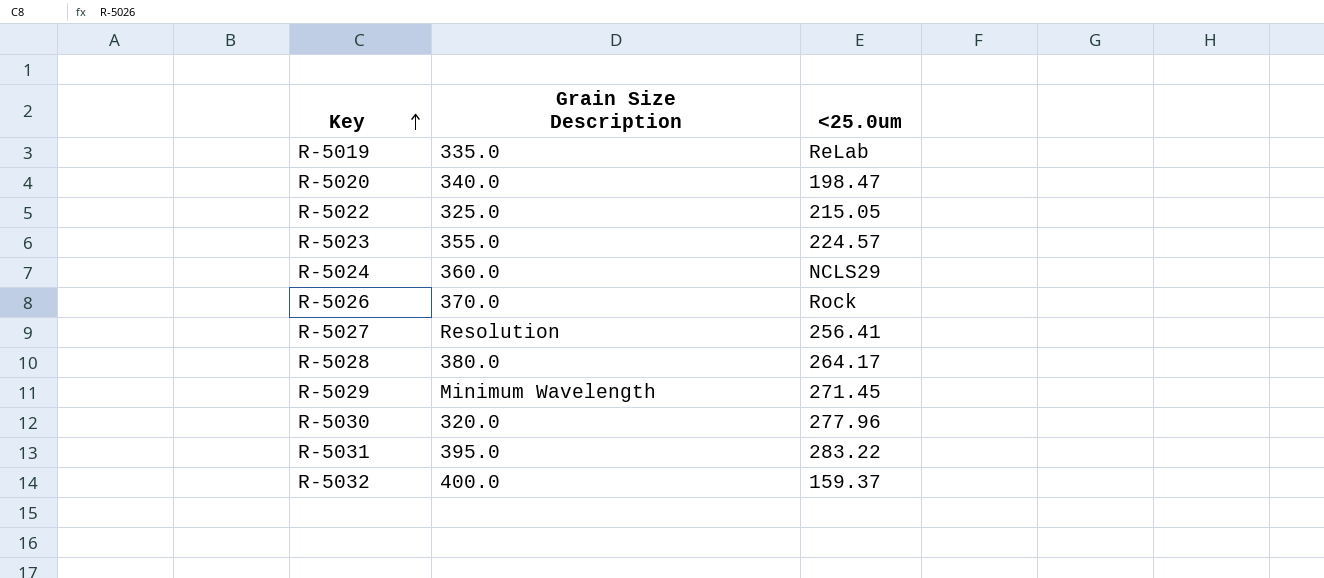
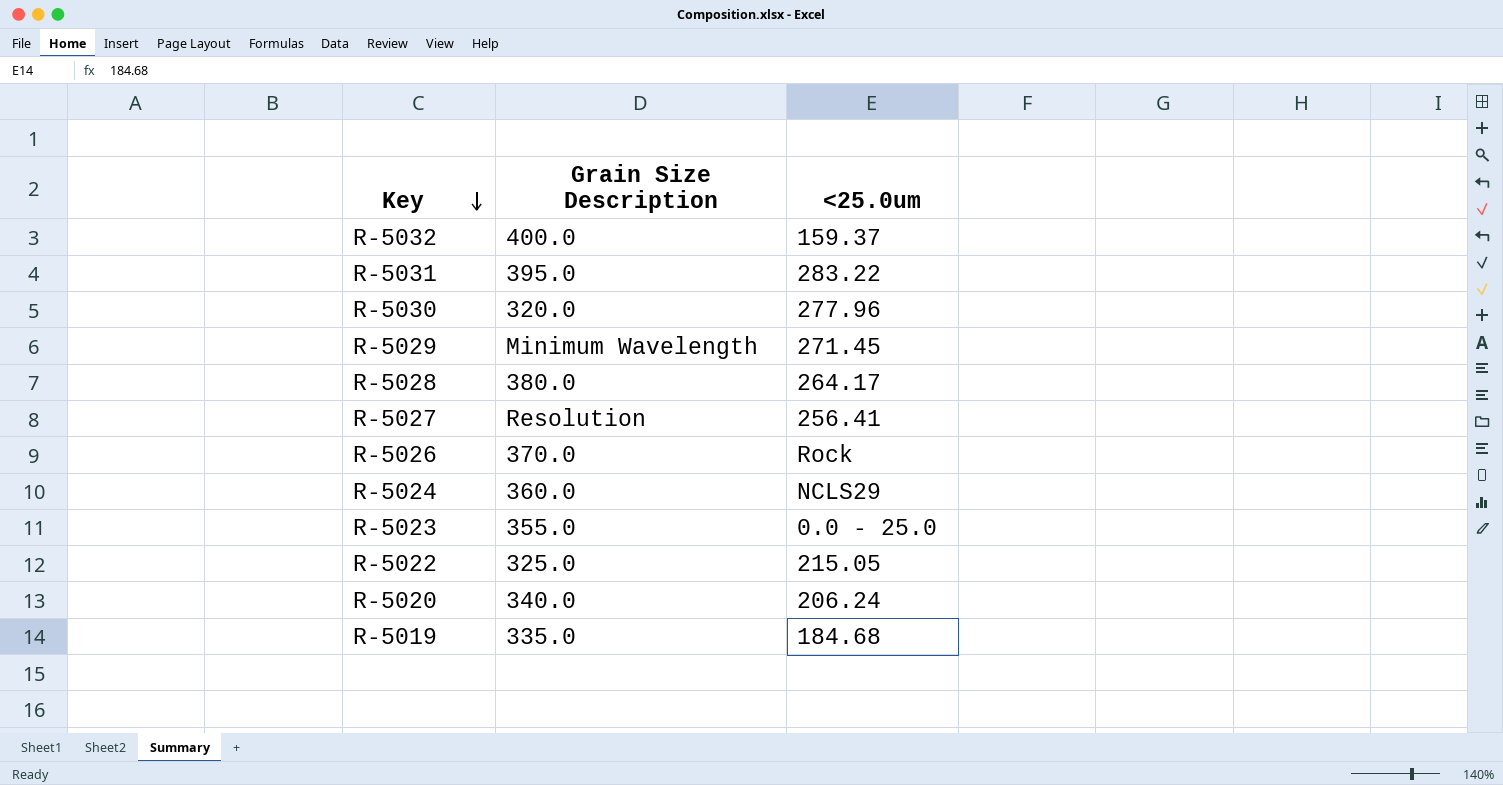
row order: Key ascending -> Key descending
R-5023 | <25.0um: 224.57 -> 0.0 - 25.0
R-5020 | <25.0um: 198.47 -> 206.24
R-5019 | <25.0um: ReLab -> 184.68

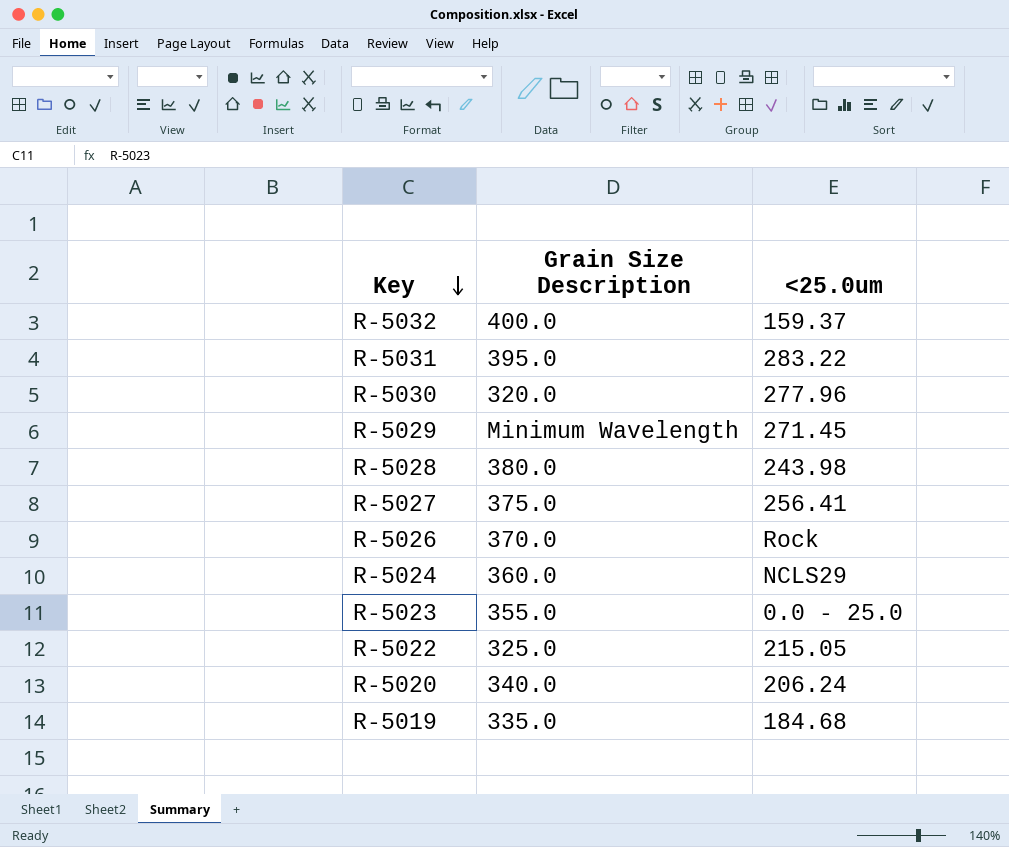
R-5028 | <25.0um: 264.17 -> 243.98
R-5027 | Grain Size Description: Resolution -> 375.0

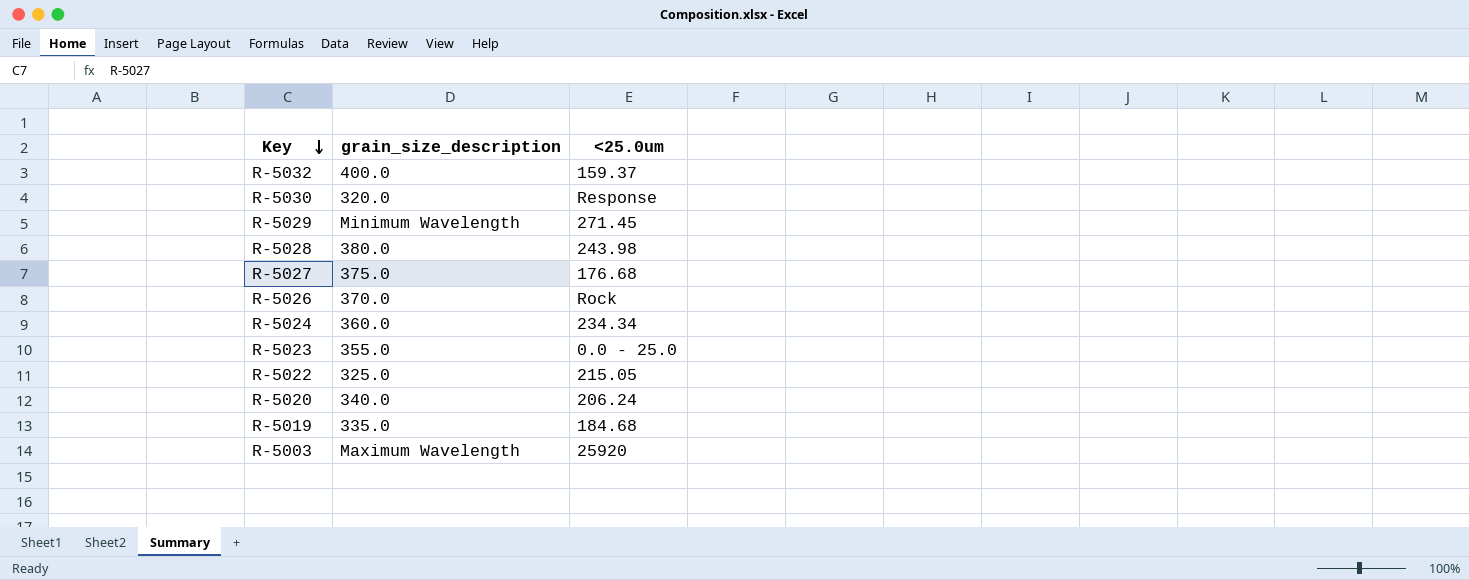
column name: Grain Size Description -> grain_size_description
row R-5031: 395.0 | 283.22 -> none
R-5030 | <25.0um: 277.96 -> Response
R-5027 | <25.0um: 256.41 -> 176.68
R-5024 | <25.0um: NCLS29 -> 234.34
row R-5003: none -> Maximum Wavelength | 25920

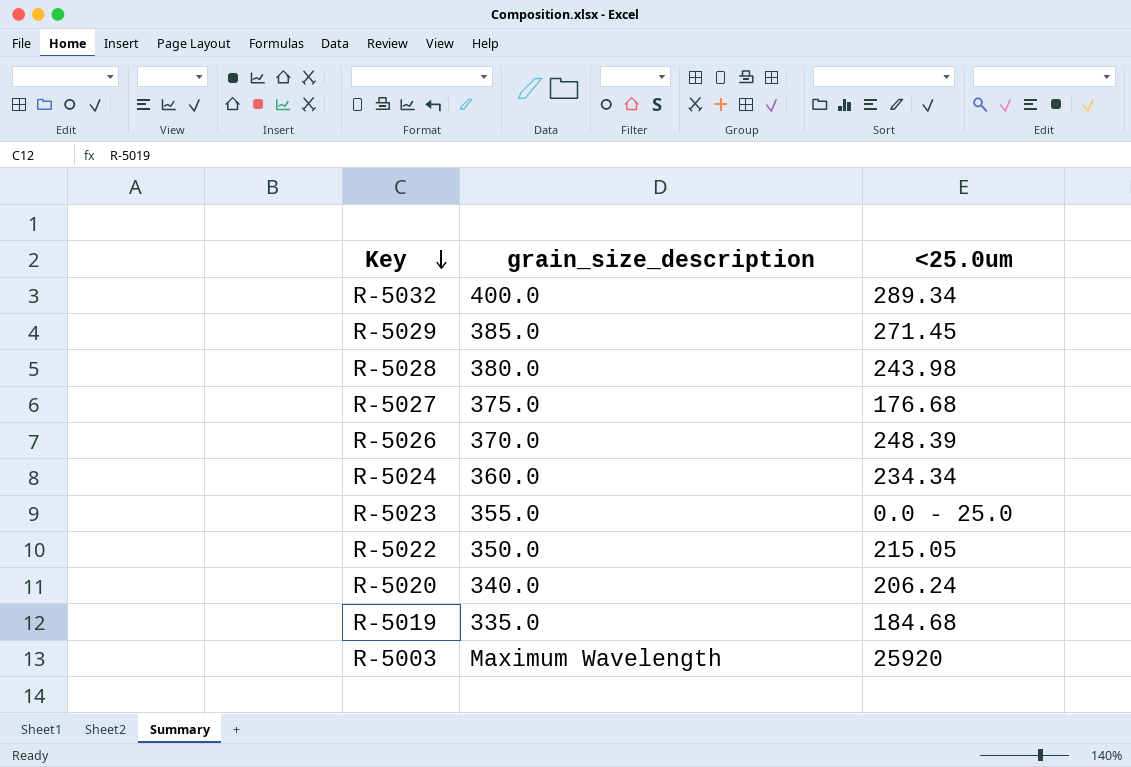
row R-5030: 320.0 | Response -> none
R-5032 | <25.0um: 159.37 -> 289.34
R-5029 | grain_size_description: Minimum Wavelength -> 385.0
R-5026 | <25.0um: Rock -> 248.39
R-5022 | grain_size_description: 325.0 -> 350.0

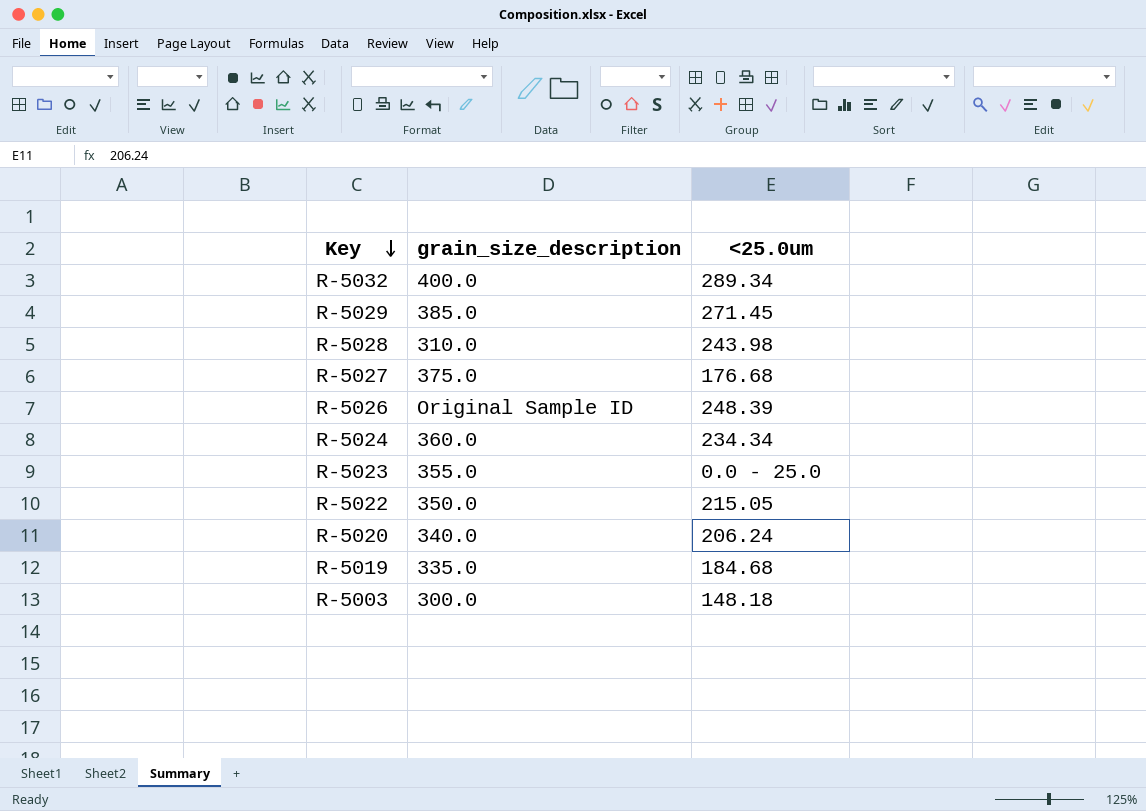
R-5028 | grain_size_description: 380.0 -> 310.0
R-5026 | grain_size_description: 370.0 -> Original Sample ID
R-5003 | grain_size_description: Maximum Wavelength -> 300.0
R-5003 | <25.0um: 25920 -> 148.18

